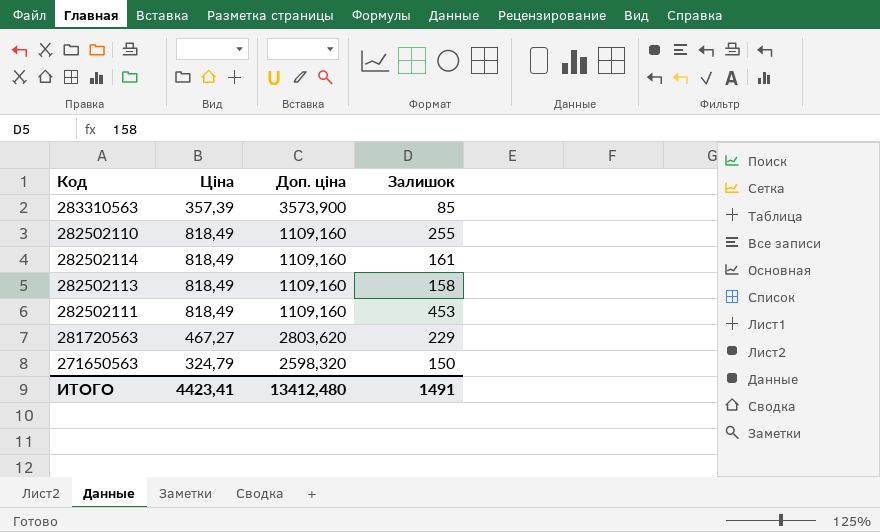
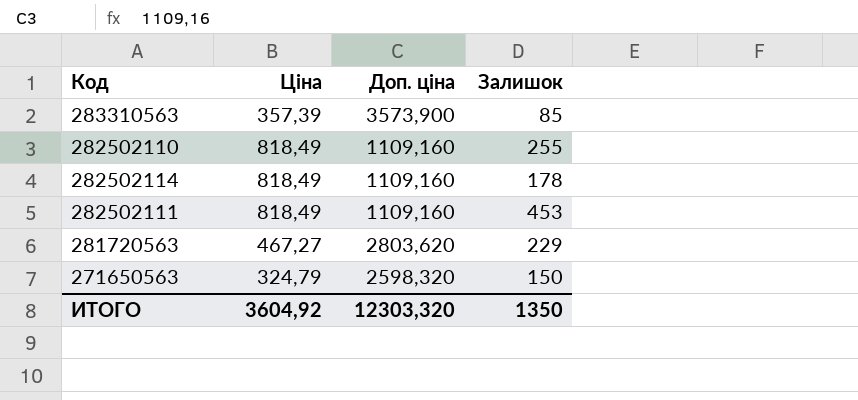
row 282502113: 818,49 | 1109,160 | 158 -> none
282502114 | Залишок: 161 -> 178
ИТОГО | Ціна: 4423,41 -> 3604,92
ИТОГО | Доп. ціна: 13412,480 -> 12303,320
ИТОГО | Залишок: 1491 -> 1350

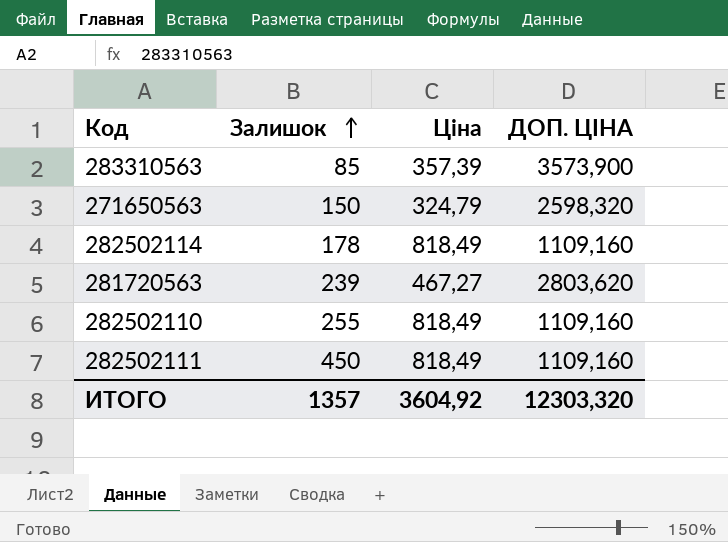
row order: none -> Залишок ascending
column Залишок | position: 4 -> 2
column name: Доп. ціна -> ДОП. ЦІНА
281720563 | Залишок: 229 -> 239
282502111 | Залишок: 453 -> 450
ИТОГО | Залишок: 1350 -> 1357

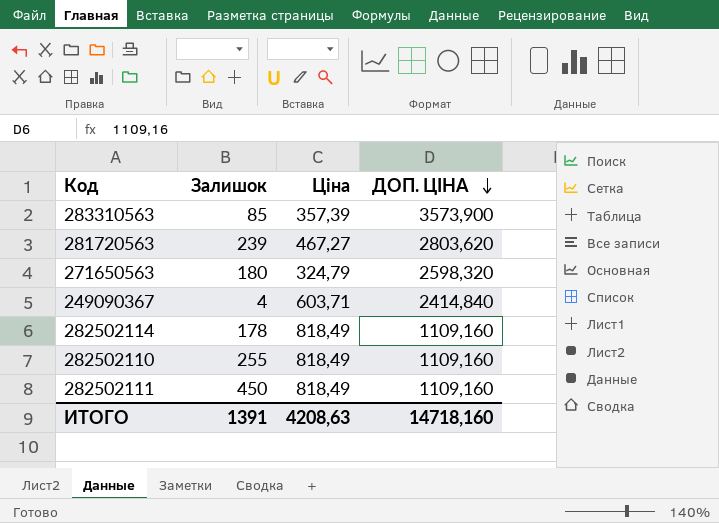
row order: Залишок ascending -> ДОП. ЦІНА descending
271650563 | Залишок: 150 -> 180
row 249090367: none -> 4 | 603,71 | 2414,840
ИТОГО | Залишок: 1357 -> 1391
ИТОГО | Ціна: 3604,92 -> 4208,63
ИТОГО | ДОП. ЦІНА: 12303,320 -> 14718,160

